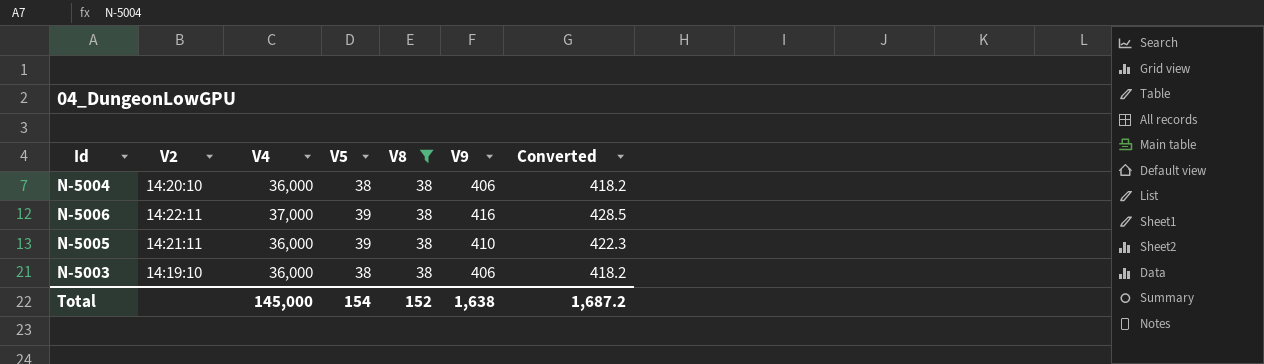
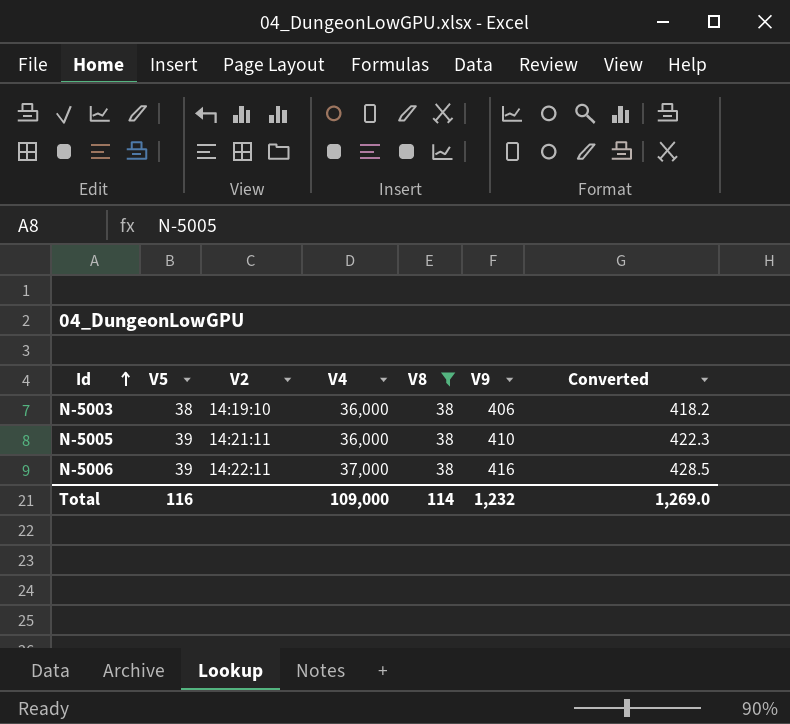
row order: none -> Id ascending
column V5 | position: 4 -> 2
row N-5004: 14:20:10 | 36,000 | 38 | 38 | 406 | 418.2 -> none
Total | V5: 154 -> 116
Total | V4: 145,000 -> 109,000
Total | V8: 152 -> 114
Total | V9: 1,638 -> 1,232
Total | Converted: 1,687.2 -> 1,269.0

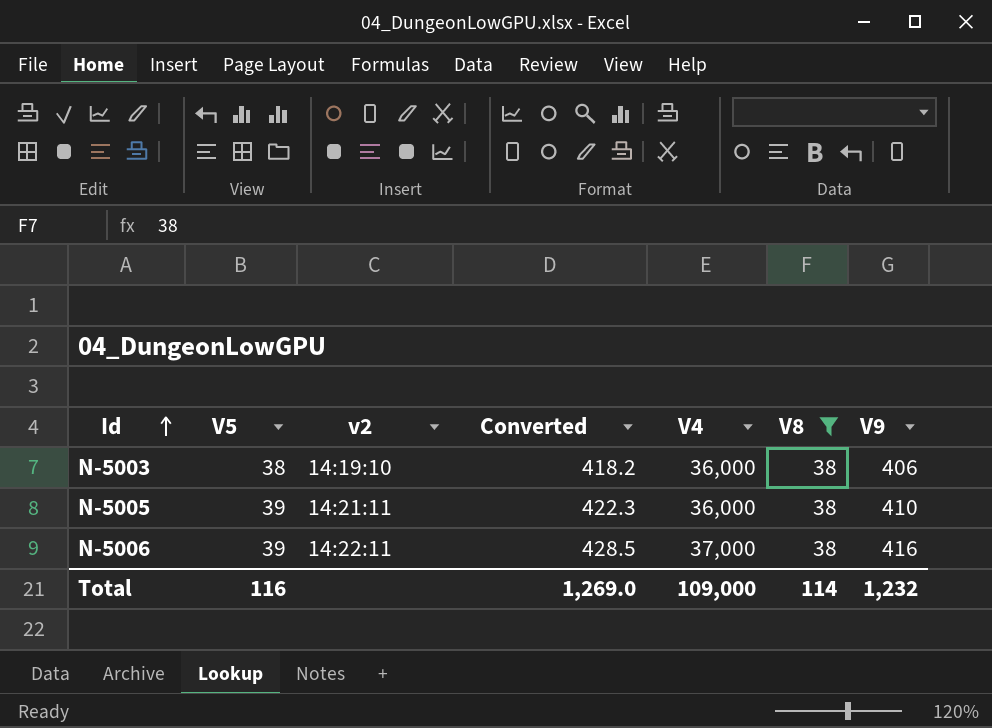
column name: V2 -> v2
column Converted | position: 7 -> 4

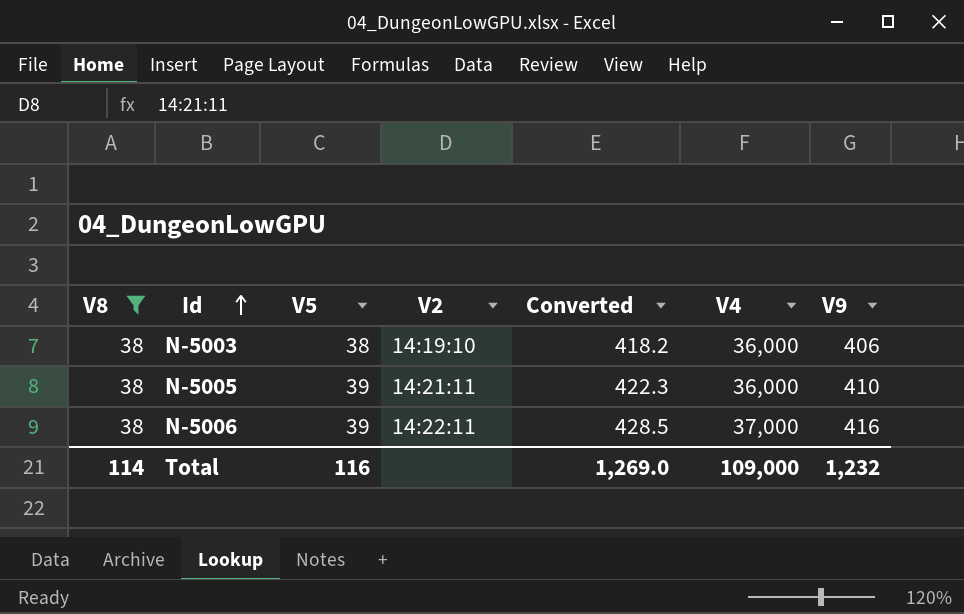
column V8 | position: 6 -> 1
column name: v2 -> V2

